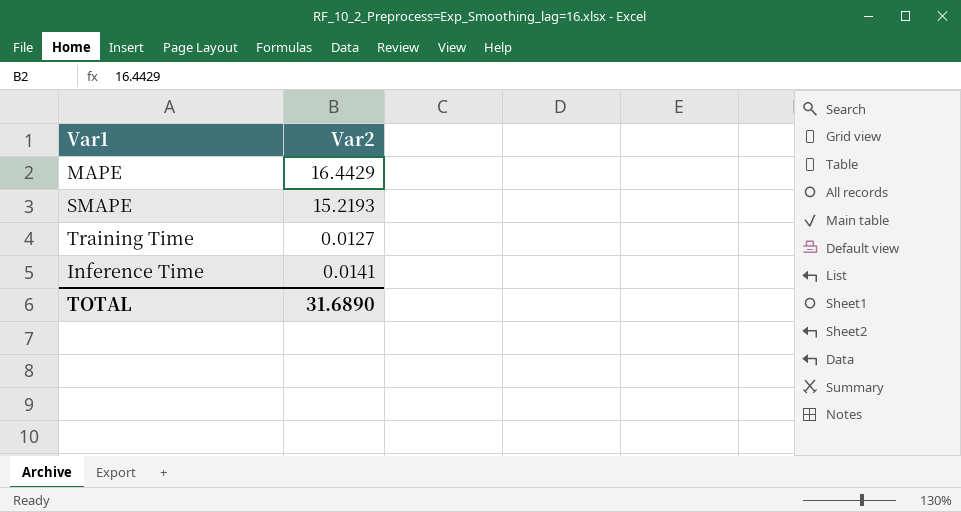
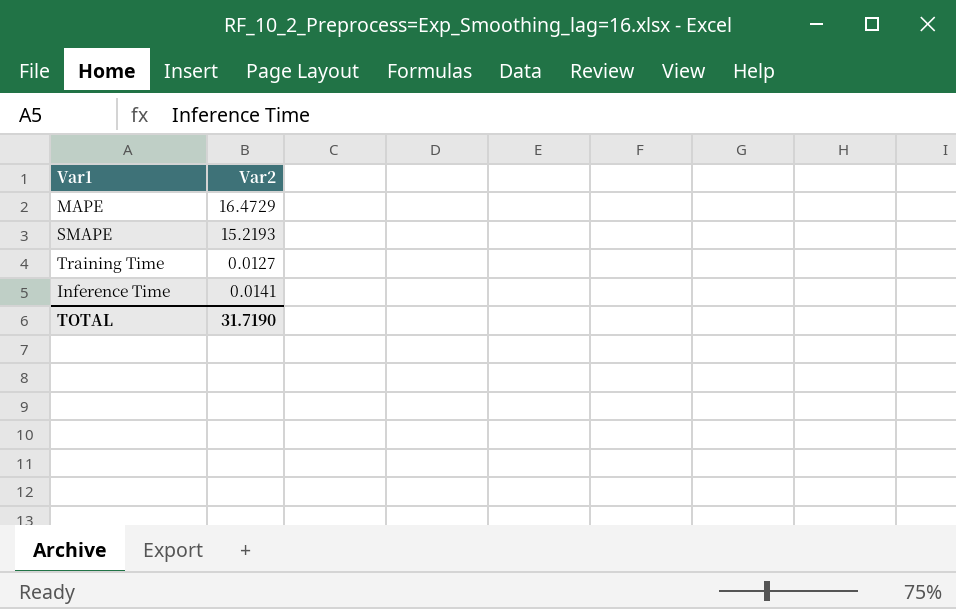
MAPE | Var2: 16.4429 -> 16.4729
TOTAL | Var2: 31.6890 -> 31.7190

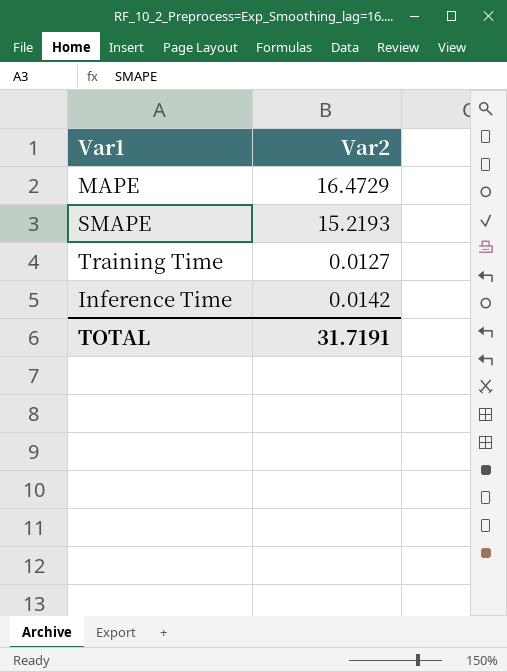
Inference Time | Var2: 0.0141 -> 0.0142
TOTAL | Var2: 31.7190 -> 31.7191

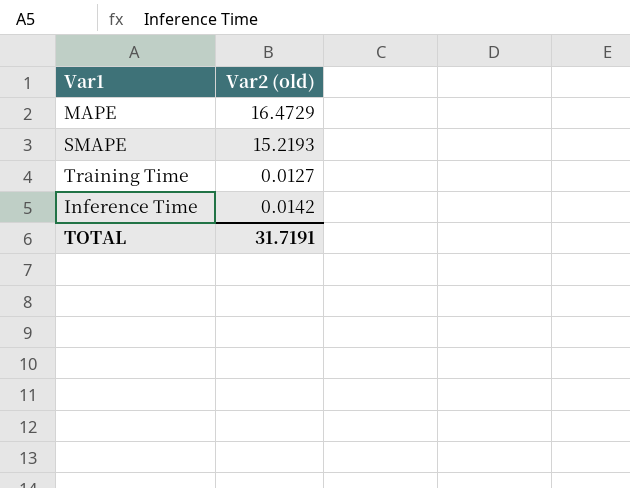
column name: Var2 -> Var2 (old)

